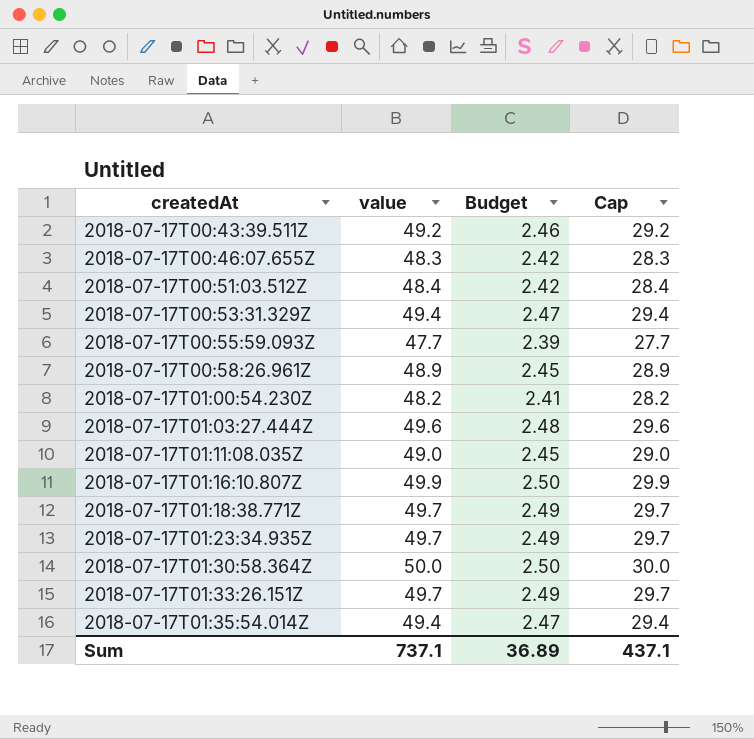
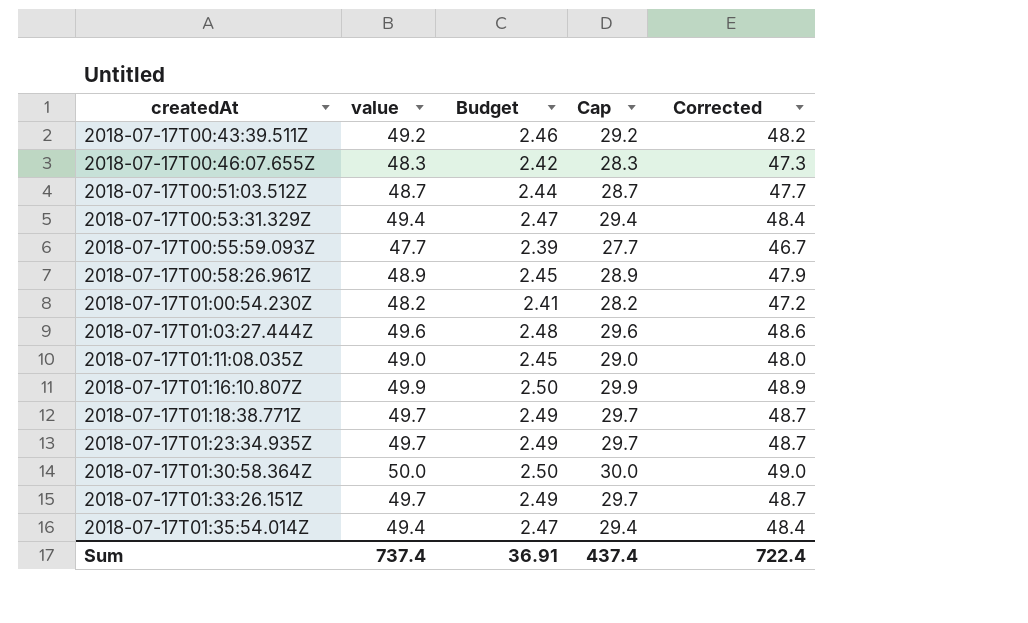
column Corrected | formula: none -> [value] - 1
2018-07-17T00:51:03.512Z | value: 48.4 -> 48.7
2018-07-17T00:51:03.512Z | Budget: 2.42 -> 2.44
2018-07-17T00:51:03.512Z | Cap: 28.4 -> 28.7
Sum | value: 737.1 -> 737.4
Sum | Budget: 36.89 -> 36.91
Sum | Cap: 437.1 -> 437.4

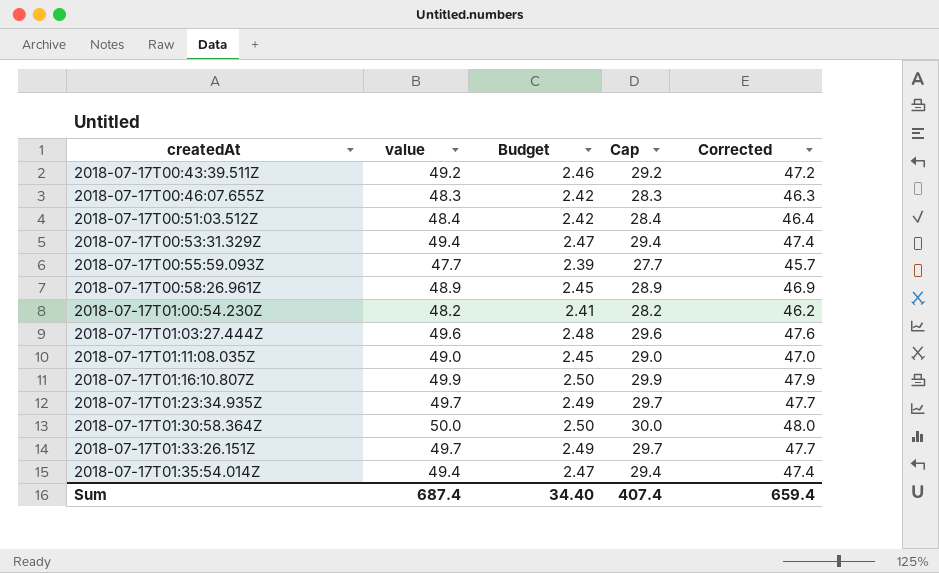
column Corrected | formula: [value] - 1 -> [value] - 2
row 2018-07-17T01:18:38.771Z: 49.7 | 2.49 | 29.7 | 48.7 -> none
2018-07-17T00:51:03.512Z | value: 48.7 -> 48.4
2018-07-17T00:51:03.512Z | Budget: 2.44 -> 2.42
2018-07-17T00:51:03.512Z | Cap: 28.7 -> 28.4
Sum | value: 737.4 -> 687.4
Sum | Budget: 36.91 -> 34.40
Sum | Cap: 437.4 -> 407.4
Sum | Corrected: 722.4 -> 659.4

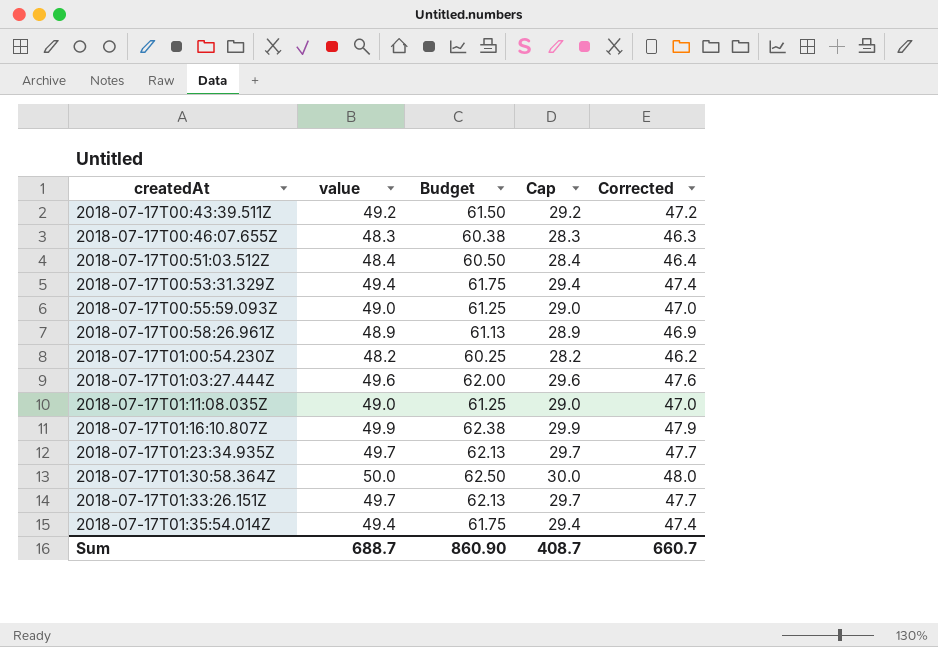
column Budget | formula: [value] * 0.05 -> [value] * 1.25
2018-07-17T00:55:59.093Z | value: 47.7 -> 49.0
2018-07-17T00:55:59.093Z | Cap: 27.7 -> 29.0
2018-07-17T00:55:59.093Z | Corrected: 45.7 -> 47.0
Sum | value: 687.4 -> 688.7
Sum | Budget: 34.40 -> 860.90
Sum | Cap: 407.4 -> 408.7
Sum | Corrected: 659.4 -> 660.7

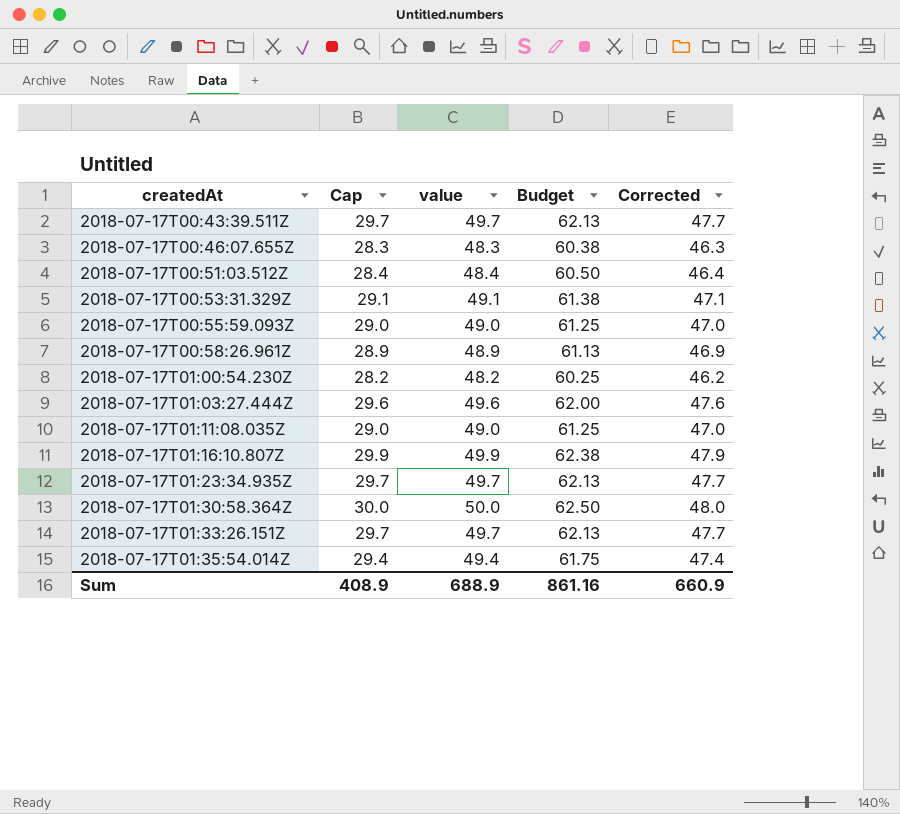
column Cap | position: 4 -> 2
2018-07-17T00:43:39.511Z | Cap: 29.2 -> 29.7
2018-07-17T00:43:39.511Z | value: 49.2 -> 49.7
2018-07-17T00:43:39.511Z | Budget: 61.50 -> 62.13
2018-07-17T00:43:39.511Z | Corrected: 47.2 -> 47.7
2018-07-17T00:53:31.329Z | Cap: 29.4 -> 29.1
2018-07-17T00:53:31.329Z | value: 49.4 -> 49.1
2018-07-17T00:53:31.329Z | Budget: 61.75 -> 61.38
2018-07-17T00:53:31.329Z | Corrected: 47.4 -> 47.1
Sum | Cap: 408.7 -> 408.9
Sum | value: 688.7 -> 688.9
Sum | Budget: 860.90 -> 861.16
Sum | Corrected: 660.7 -> 660.9

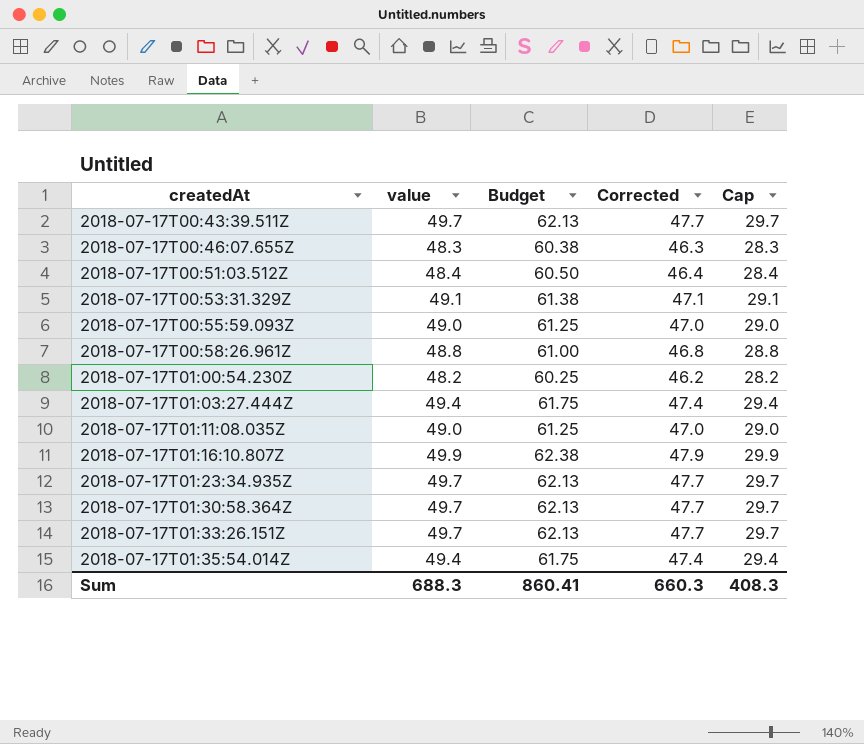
column Cap | position: 2 -> 5
2018-07-17T00:58:26.961Z | value: 48.9 -> 48.8
2018-07-17T00:58:26.961Z | Budget: 61.13 -> 61.00
2018-07-17T00:58:26.961Z | Corrected: 46.9 -> 46.8
2018-07-17T00:58:26.961Z | Cap: 28.9 -> 28.8
2018-07-17T01:03:27.444Z | value: 49.6 -> 49.4
2018-07-17T01:03:27.444Z | Budget: 62.00 -> 61.75
2018-07-17T01:03:27.444Z | Corrected: 47.6 -> 47.4
2018-07-17T01:03:27.444Z | Cap: 29.6 -> 29.4
2018-07-17T01:30:58.364Z | value: 50.0 -> 49.7
2018-07-17T01:30:58.364Z | Budget: 62.50 -> 62.13
2018-07-17T01:30:58.364Z | Corrected: 48.0 -> 47.7
2018-07-17T01:30:58.364Z | Cap: 30.0 -> 29.7
Sum | value: 688.9 -> 688.3
Sum | Budget: 861.16 -> 860.41
Sum | Corrected: 660.9 -> 660.3
Sum | Cap: 408.9 -> 408.3

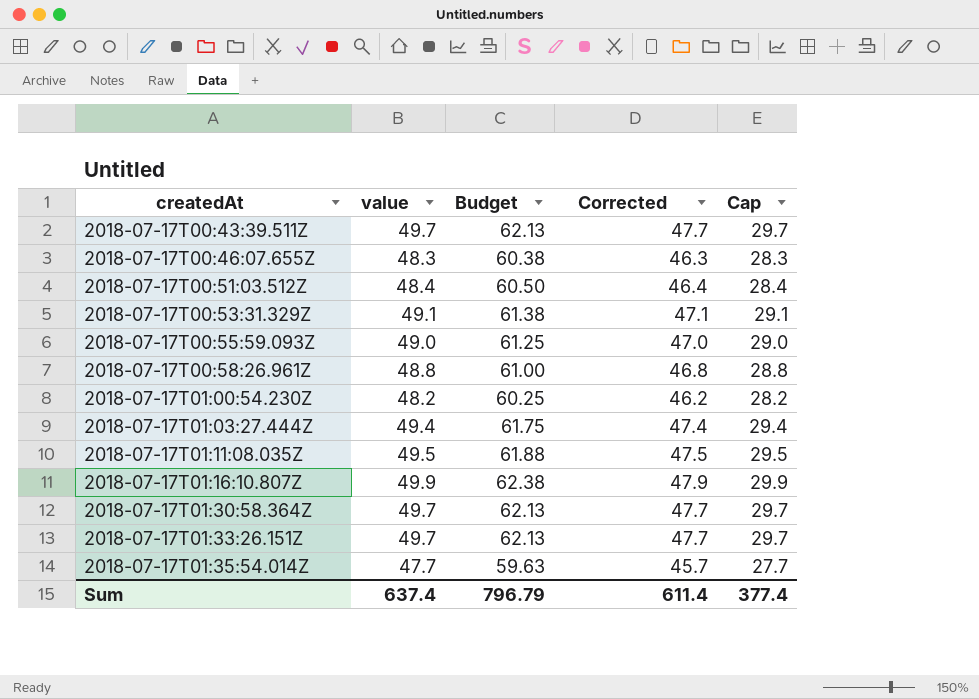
row 2018-07-17T01:23:34.935Z: 49.7 | 62.13 | 47.7 | 29.7 -> none
2018-07-17T01:11:08.035Z | value: 49.0 -> 49.5
2018-07-17T01:11:08.035Z | Budget: 61.25 -> 61.88
2018-07-17T01:11:08.035Z | Corrected: 47.0 -> 47.5
2018-07-17T01:11:08.035Z | Cap: 29.0 -> 29.5
2018-07-17T01:35:54.014Z | value: 49.4 -> 47.7
2018-07-17T01:35:54.014Z | Budget: 61.75 -> 59.63
2018-07-17T01:35:54.014Z | Corrected: 47.4 -> 45.7
2018-07-17T01:35:54.014Z | Cap: 29.4 -> 27.7
Sum | value: 688.3 -> 637.4
Sum | Budget: 860.41 -> 796.79
Sum | Corrected: 660.3 -> 611.4
Sum | Cap: 408.3 -> 377.4

